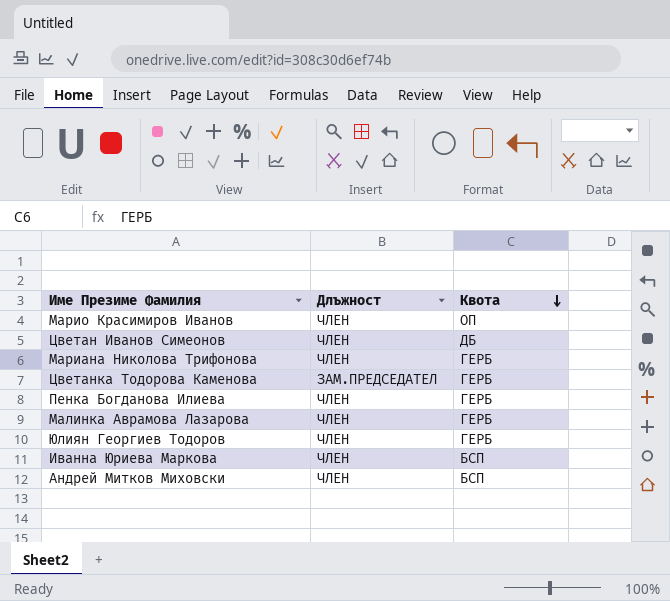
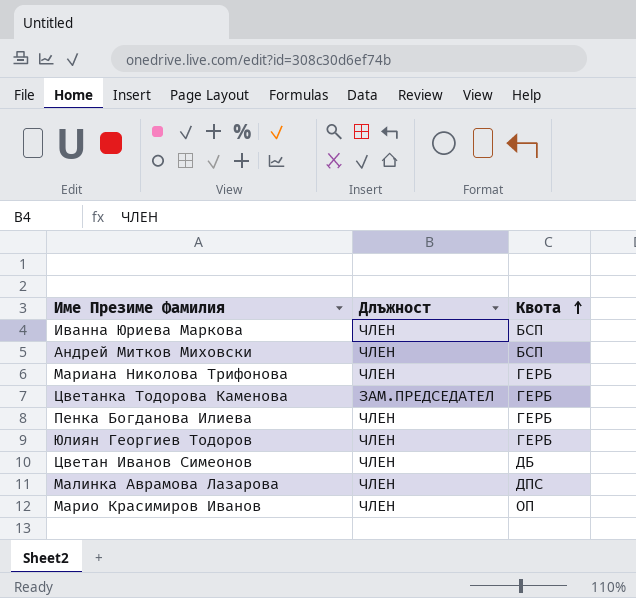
row order: Квота descending -> Квота ascending
Малинка Аврамова Лазарова | Квота: ГЕРБ -> ДПС

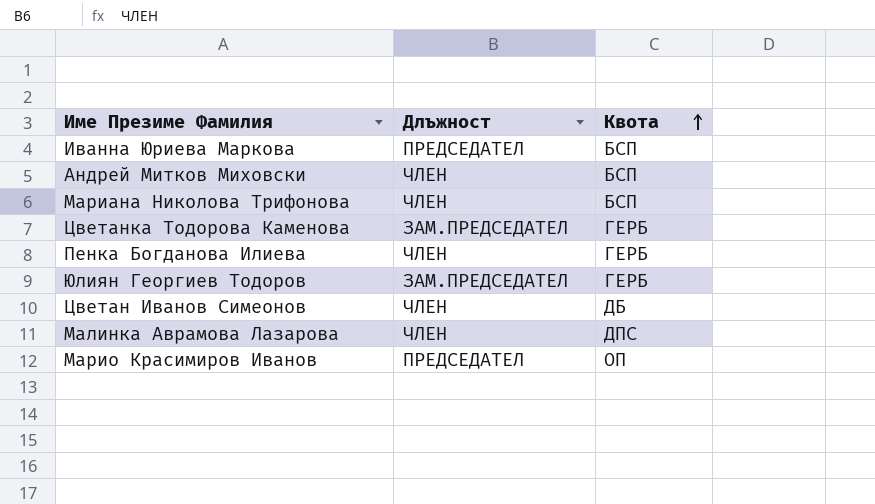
Иванна Юриева Маркова | Длъжност: ЧЛЕН -> ПРЕДСЕДАТЕЛ
Мариана Николова Трифонова | Квота: ГЕРБ -> БСП
Юлиян Георгиев Тодоров | Длъжност: ЧЛЕН -> ЗАМ.ПРЕДСЕДАТЕЛ
Марио Красимиров Иванов | Длъжност: ЧЛЕН -> ПРЕДСЕДАТЕЛ

